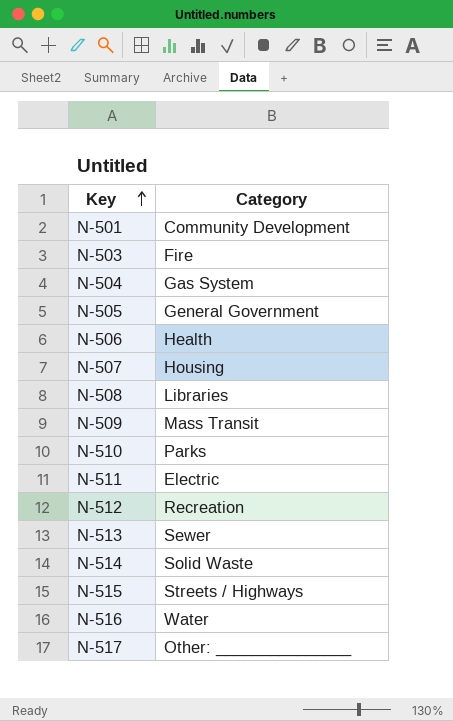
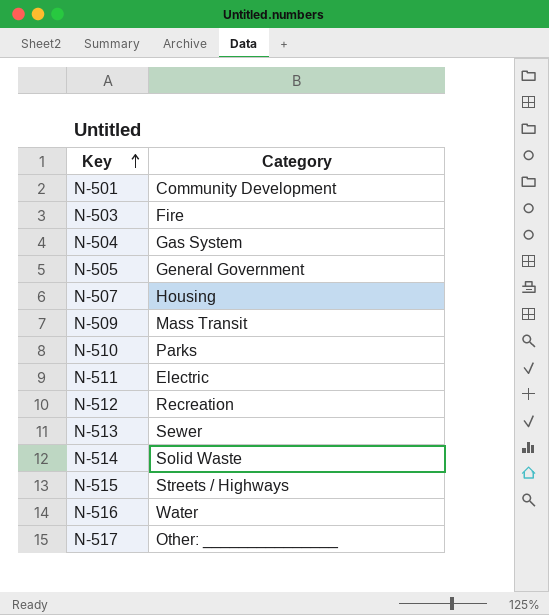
row N-506: Health -> none
row N-508: Libraries -> none

